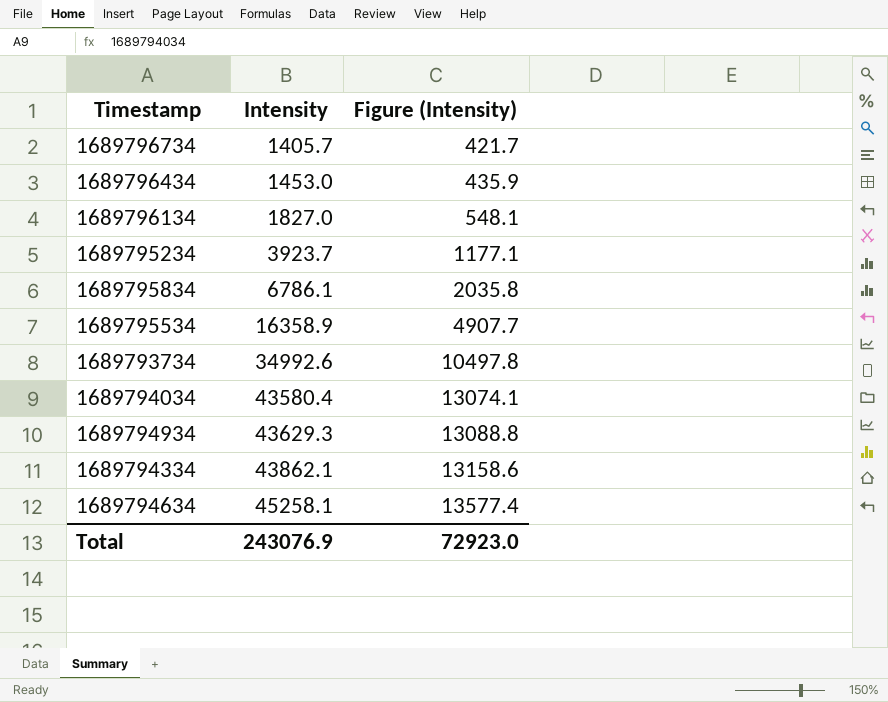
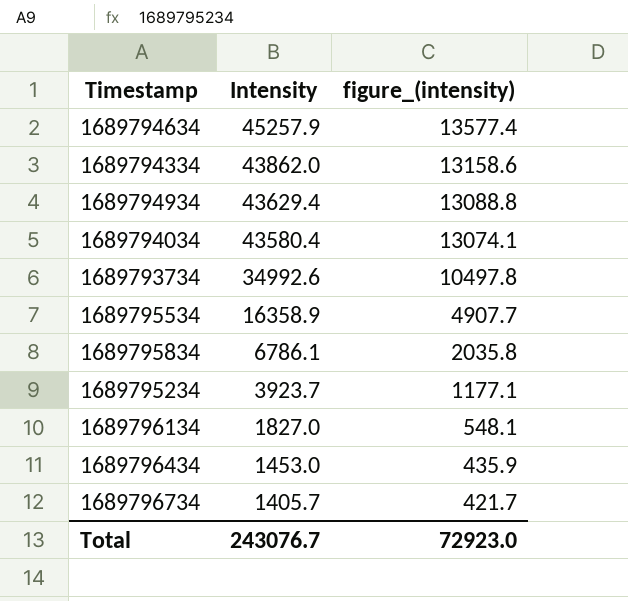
row order: Intensity ascending -> Intensity descending
column name: Figure (Intensity) -> figure_(intensity)
1689794634 | Intensity: 45258.1 -> 45257.9
1689794334 | Intensity: 43862.1 -> 43862.0
1689794934 | Intensity: 43629.3 -> 43629.4
Total | Intensity: 243076.9 -> 243076.7

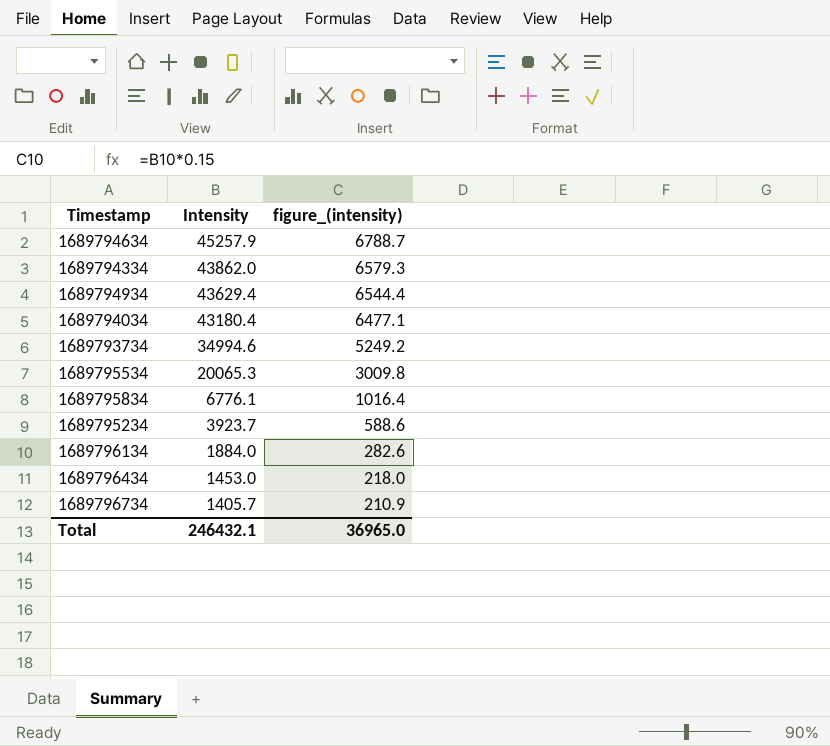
column figure_(intensity) | formula: [Intensity] * 0.3 -> [Intensity] * 0.15
1689794034 | Intensity: 43580.4 -> 43180.4
1689793734 | Intensity: 34992.6 -> 34994.6
1689795534 | Intensity: 16358.9 -> 20065.3
1689795834 | Intensity: 6786.1 -> 6776.1
1689796134 | Intensity: 1827.0 -> 1884.0
Total | Intensity: 243076.7 -> 246432.1
Total | figure_(intensity): 72923.0 -> 36965.0

